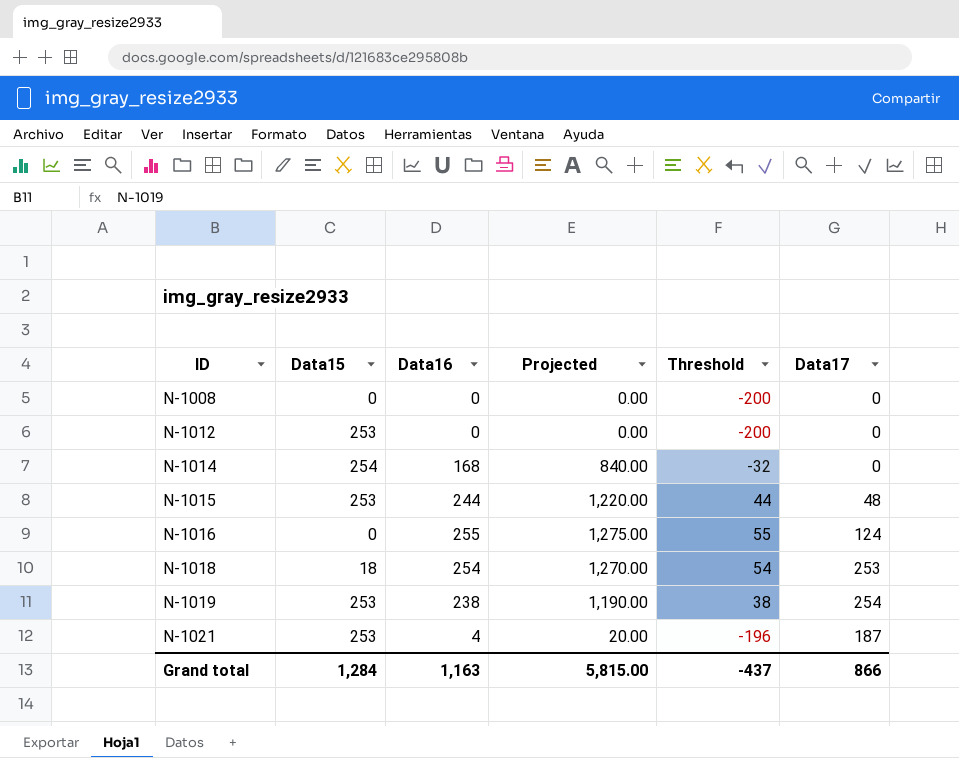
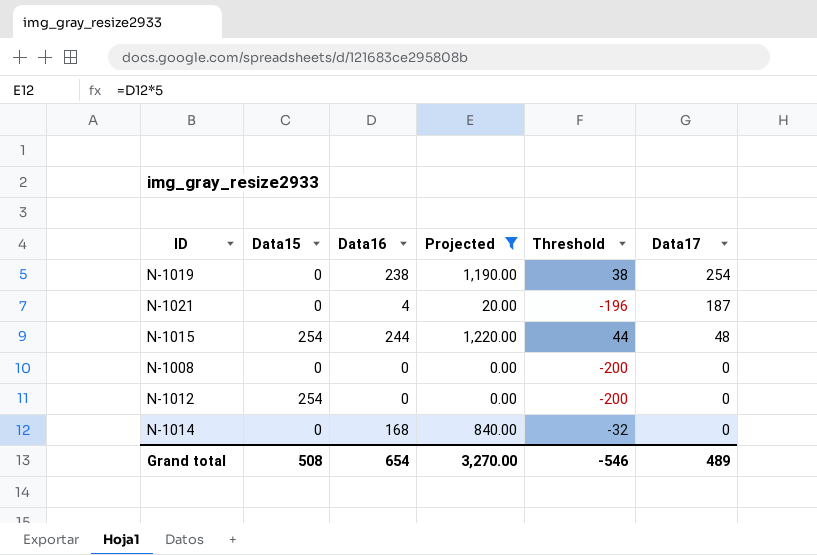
filter: none -> Projected <= 1,220.00
row order: ID ascending -> Data17 descending
N-1019 | Data15: 253 -> 0
N-1021 | Data15: 253 -> 0
N-1015 | Data15: 253 -> 254
N-1012 | Data15: 253 -> 254
N-1014 | Data15: 254 -> 0
Grand total | Data15: 1,284 -> 508
Grand total | Data16: 1,163 -> 654
Grand total | Projected: 5,815.00 -> 3,270.00
Grand total | Threshold: -437 -> -546
Grand total | Data17: 866 -> 489

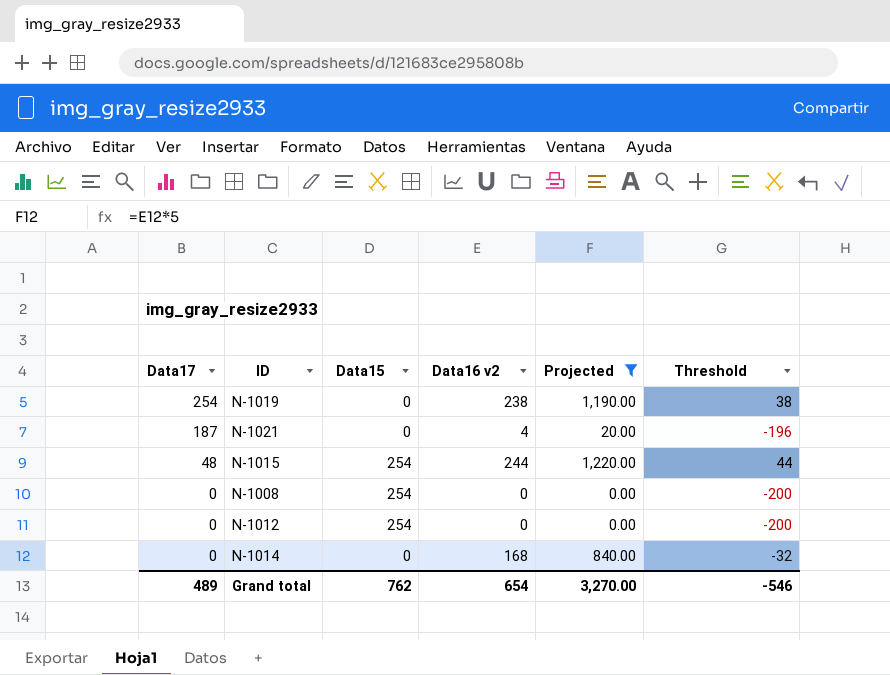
column Data17 | position: 6 -> 1
column name: Data16 -> Data16 v2
N-1008 | Data15: 0 -> 254
Grand total | Data15: 508 -> 762

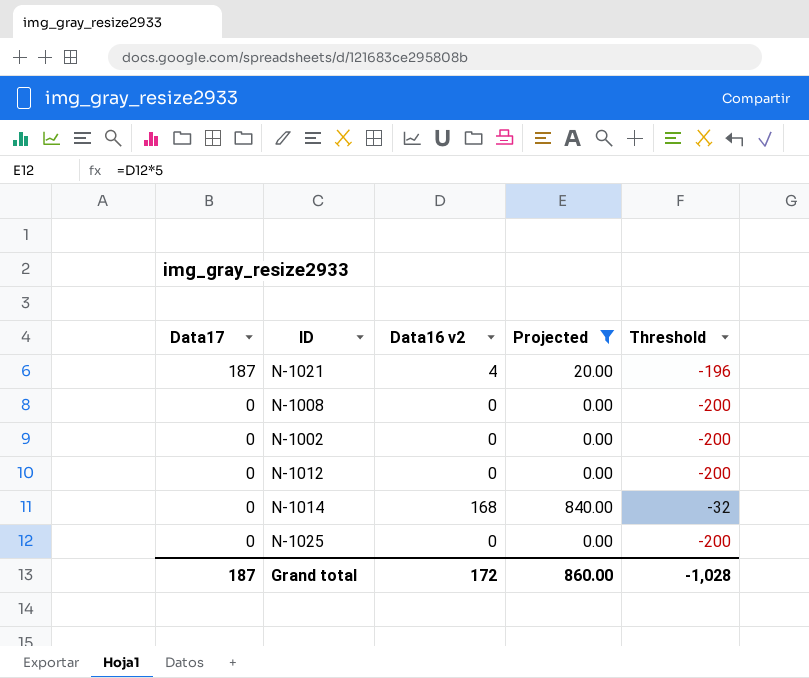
column Data15 | position: 3 -> none
row N-1019: 254 | 0 | 238 | 1,190.00 | 38 -> none
row N-1015: 48 | 254 | 244 | 1,220.00 | 44 -> none
row N-1002: none -> 0 | 0 | 0.00 | -200
row N-1025: none -> 0 | 0 | 0.00 | -200
Grand total | Data17: 489 -> 187
Grand total | Data16 v2: 654 -> 172
Grand total | Projected: 3,270.00 -> 860.00
Grand total | Threshold: -546 -> -1,028

